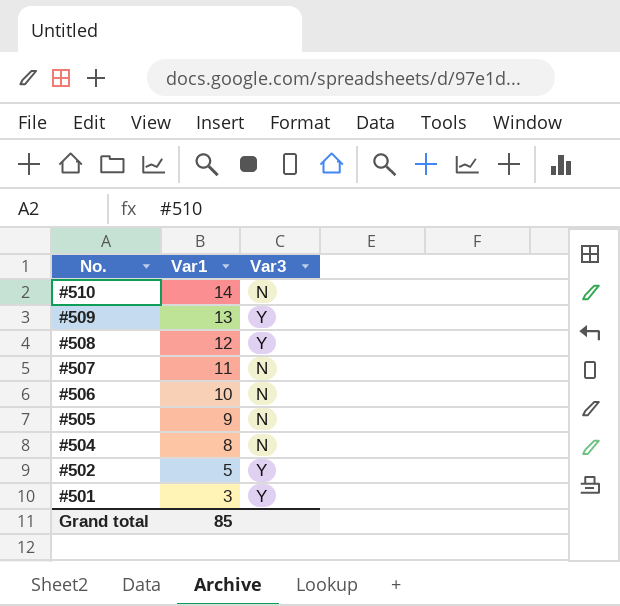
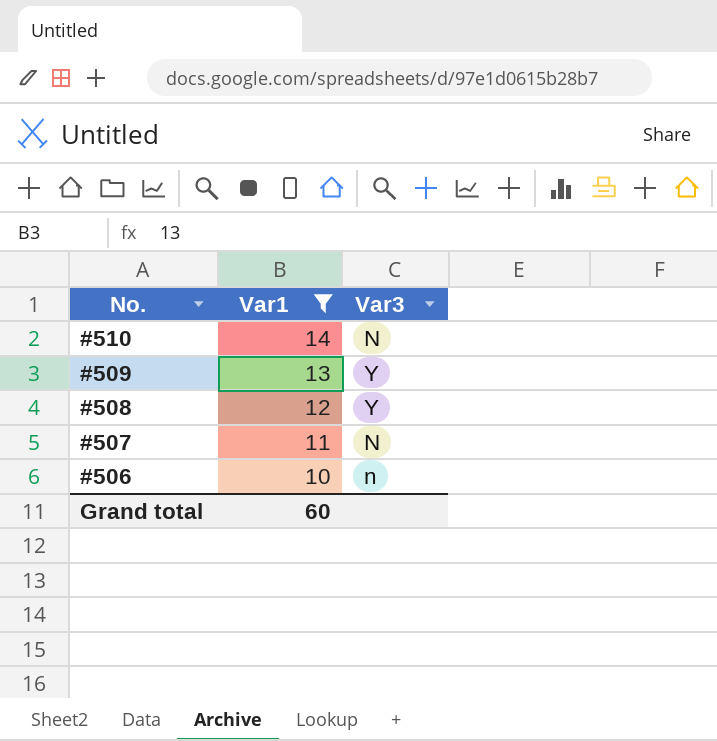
filter: none -> Var1 >= 10
#506 | Var3: N -> n
Grand total | Var1: 85 -> 60

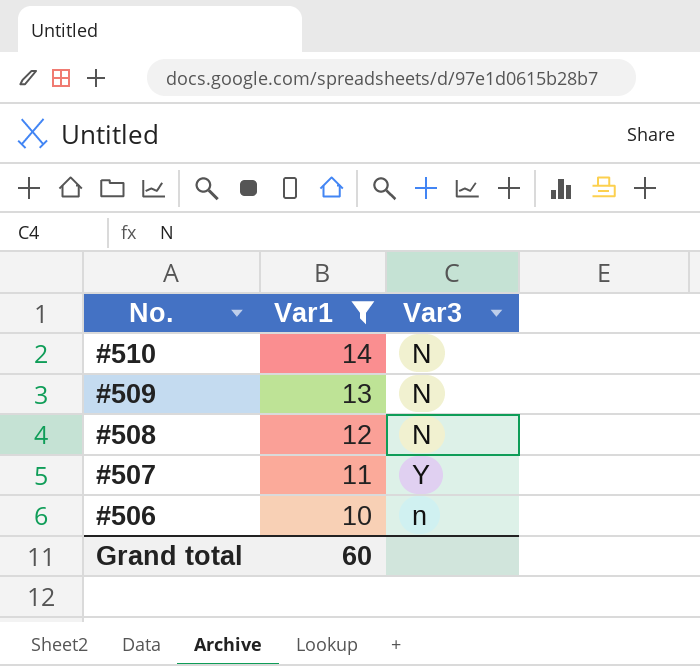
#509 | Var3: Y -> N
#508 | Var3: Y -> N
#507 | Var3: N -> Y

